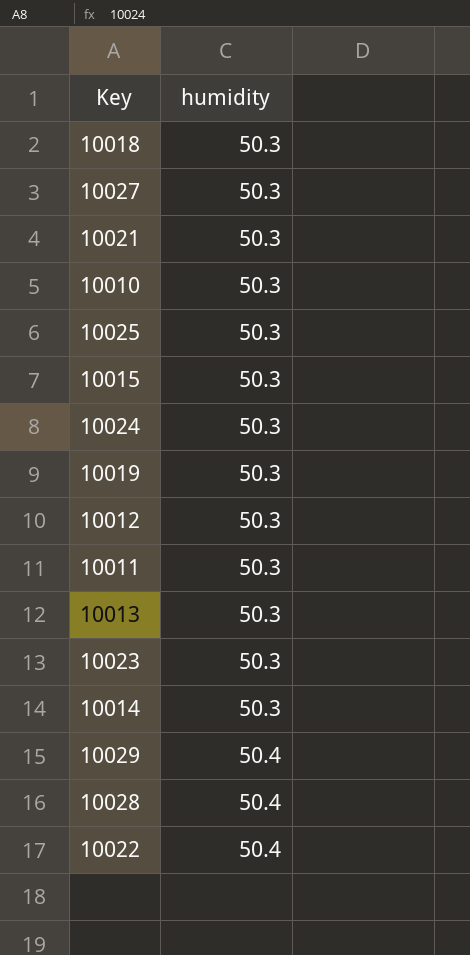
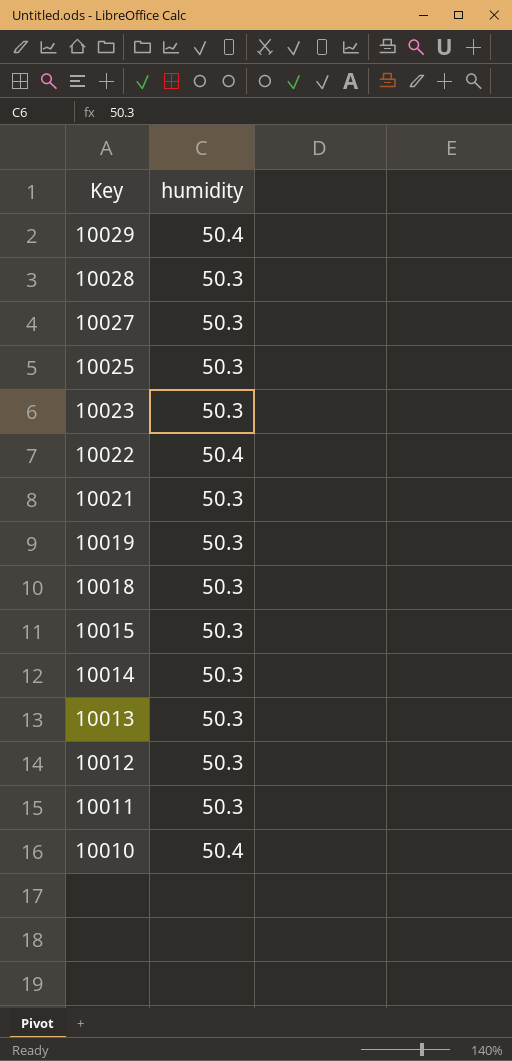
row order: humidity ascending -> Key descending
row 10024: 50.3 -> none
10028 | humidity: 50.4 -> 50.3
10010 | humidity: 50.3 -> 50.4

